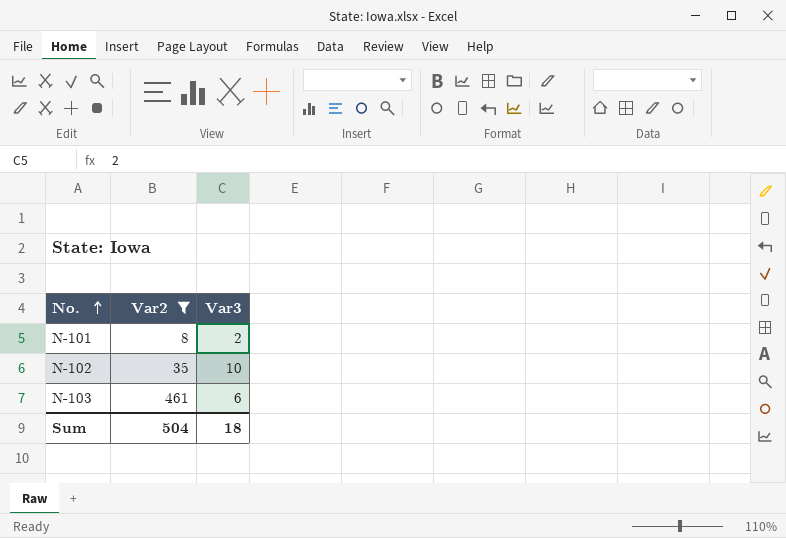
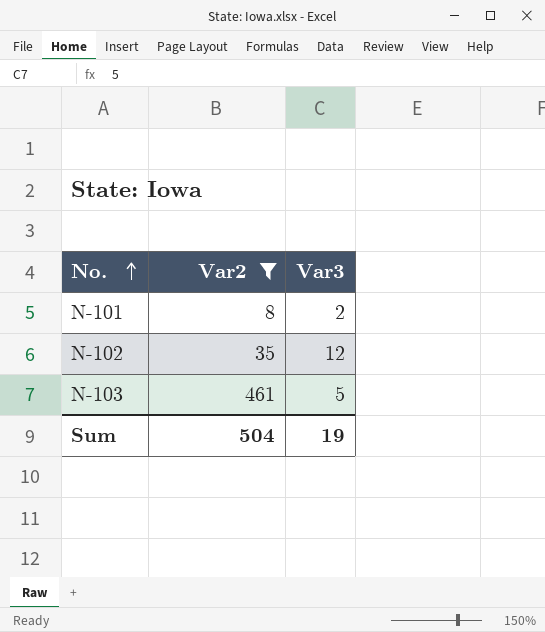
N-102 | Var3: 10 -> 12
N-103 | Var3: 6 -> 5
Sum | Var3: 18 -> 19

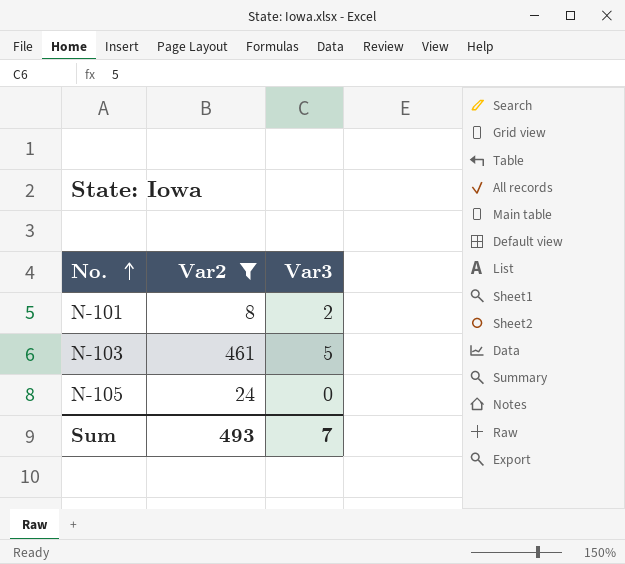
row N-102: 35 | 12 -> none
row N-105: none -> 24 | 0
Sum | Var2: 504 -> 493
Sum | Var3: 19 -> 7

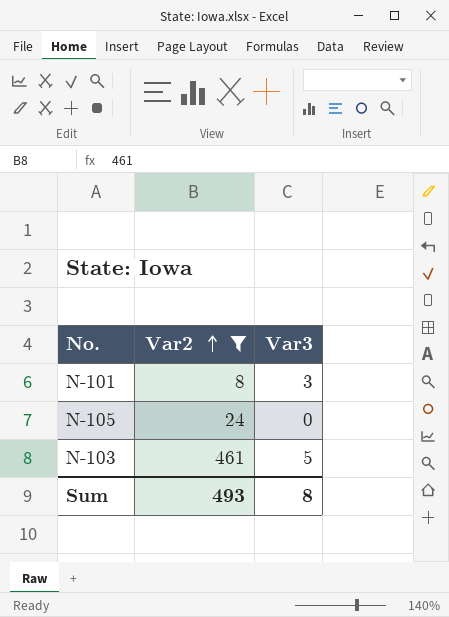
row order: No. ascending -> Var2 ascending
N-101 | Var3: 2 -> 3
Sum | Var3: 7 -> 8

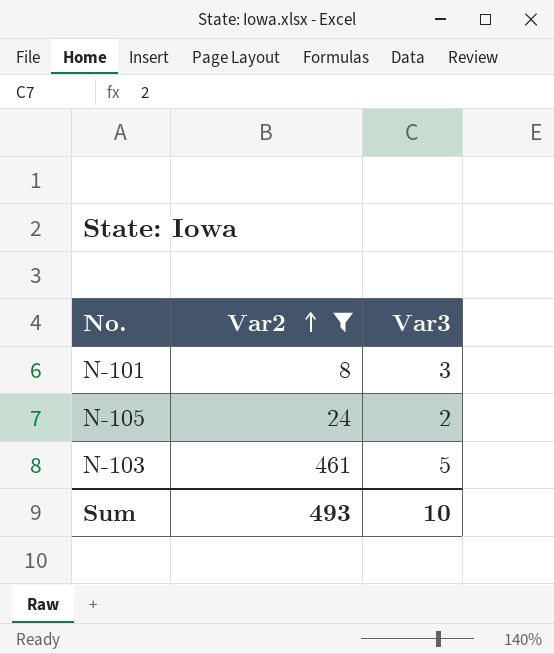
N-105 | Var3: 0 -> 2
Sum | Var3: 8 -> 10

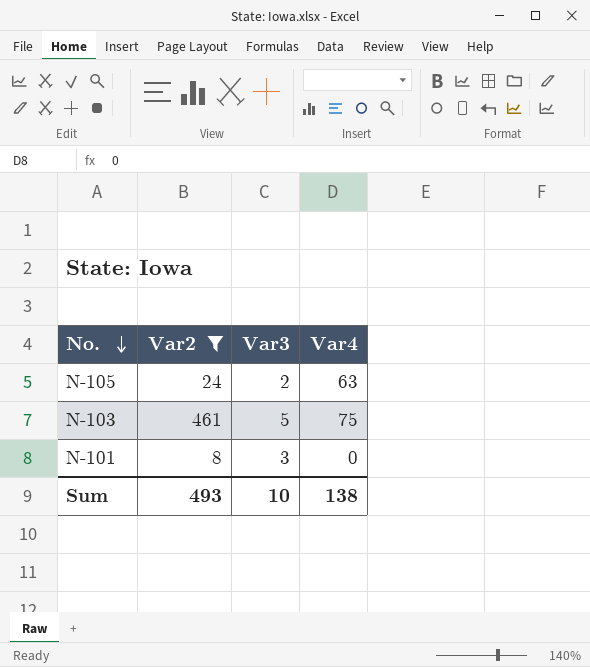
row order: Var2 ascending -> No. descending
column Var4 | position: none -> 4

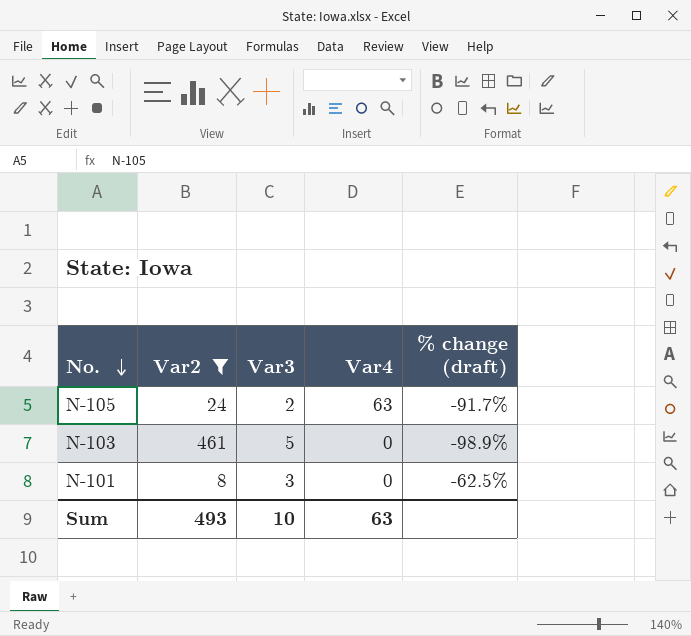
column % change (draft) | formula: none -> ([Var3] - [Var2]) / [Var2]
N-103 | Var4: 75 -> 0
Sum | Var4: 138 -> 63

